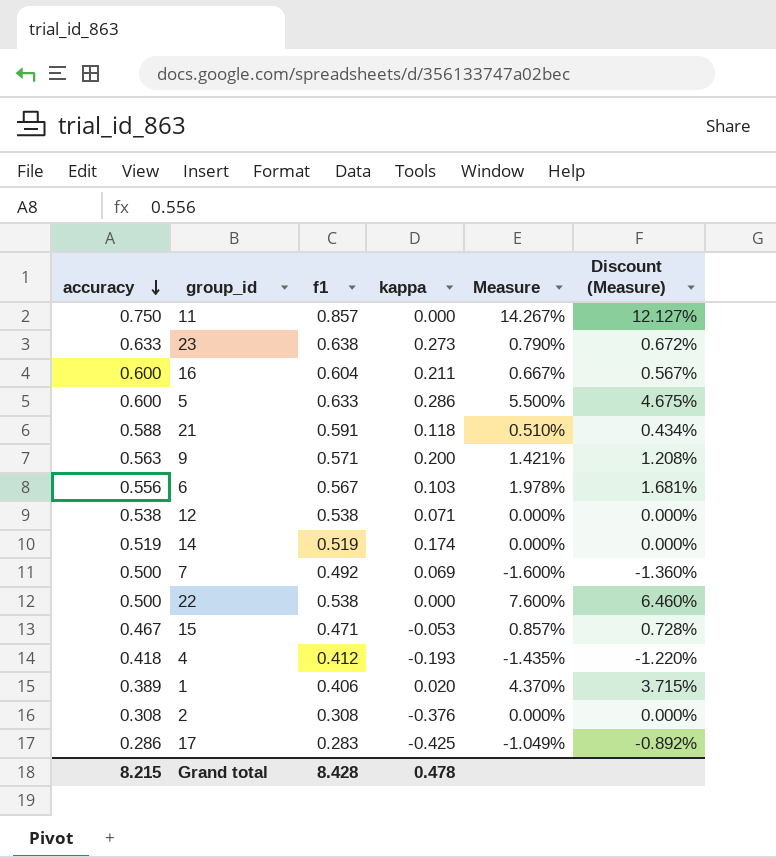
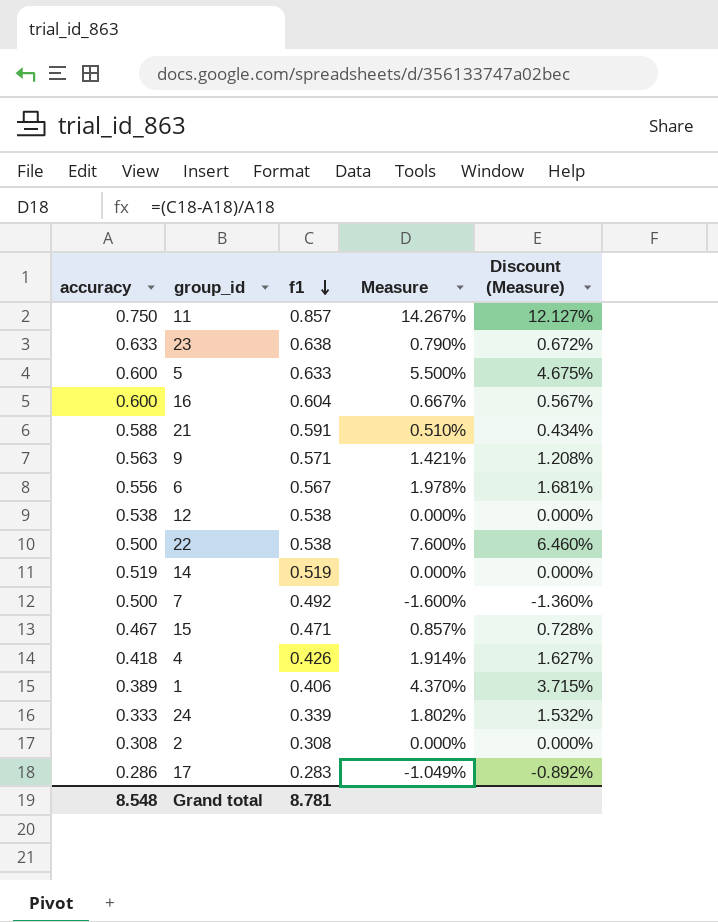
row order: accuracy descending -> f1 descending
column kappa | position: 4 -> none
4 | f1: 0.412 -> 0.426
4 | Measure: -1.435% -> 1.914%
4 | Discount (Measure): -1.220% -> 1.627%
row 24: none -> 0.333 | 0.339 | 1.802% | 1.532%
Grand total | accuracy: 8.215 -> 8.548
Grand total | f1: 8.428 -> 8.781

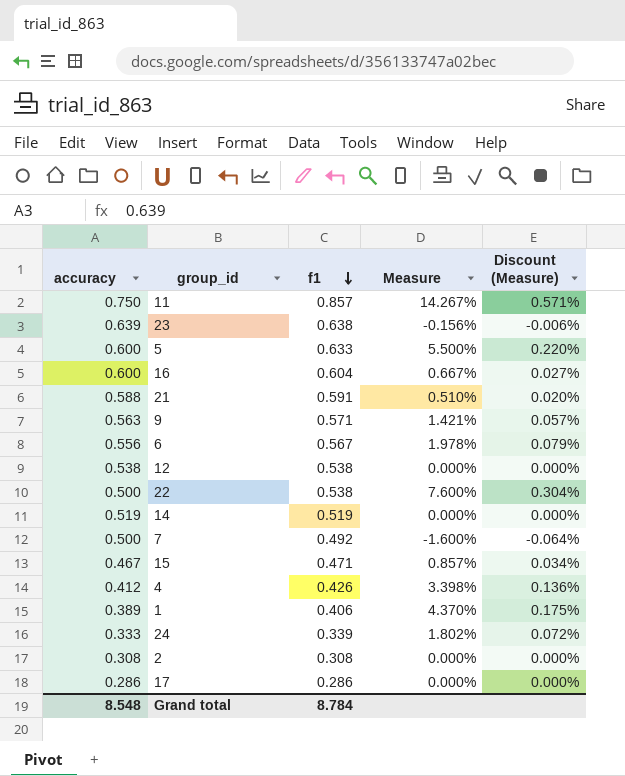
column Discount (Measure) | formula: [Measure] * 0.85 -> [Measure] * 0.04
23 | accuracy: 0.633 -> 0.639
23 | Measure: 0.790% -> -0.156%
4 | accuracy: 0.418 -> 0.412
4 | Measure: 1.914% -> 3.398%
17 | f1: 0.283 -> 0.286
17 | Measure: -1.049% -> 0.000%
Grand total | f1: 8.781 -> 8.784

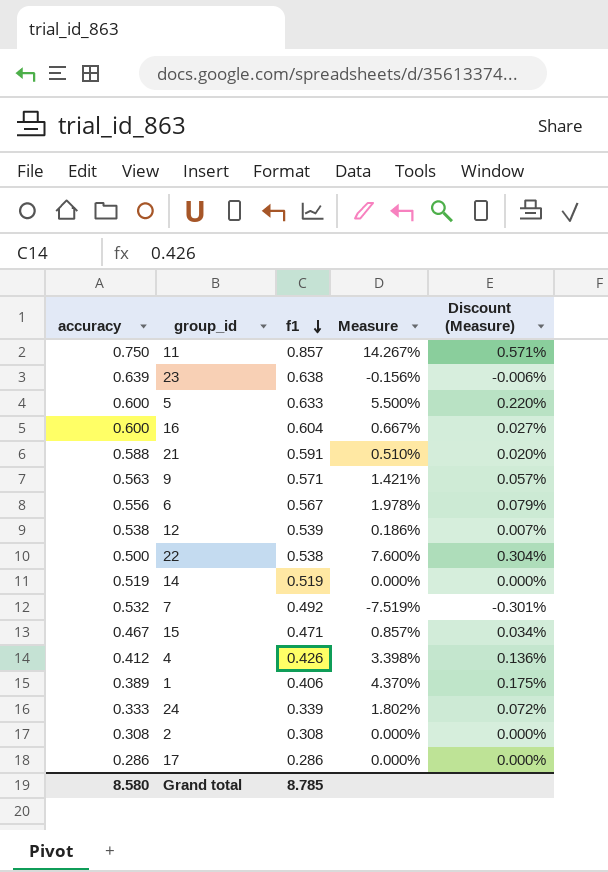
12 | f1: 0.538 -> 0.539
12 | Measure: 0.000% -> 0.186%
12 | Discount (Measure): 0.000% -> 0.007%
7 | accuracy: 0.500 -> 0.532
7 | Measure: -1.600% -> -7.519%
7 | Discount (Measure): -0.064% -> -0.301%
Grand total | accuracy: 8.548 -> 8.580
Grand total | f1: 8.784 -> 8.785

